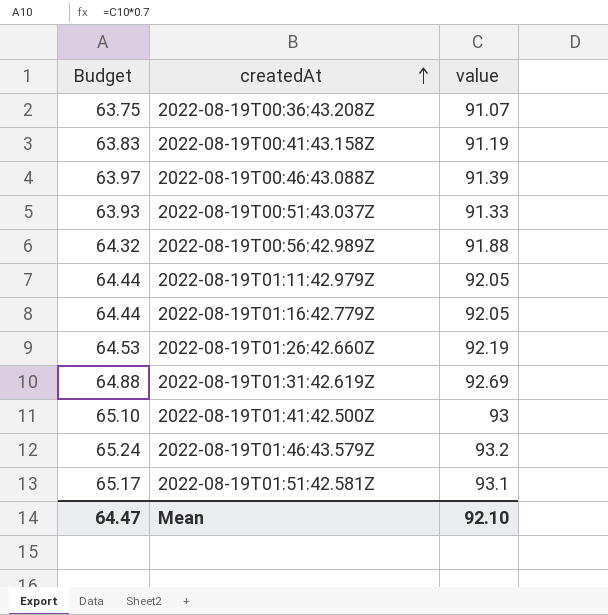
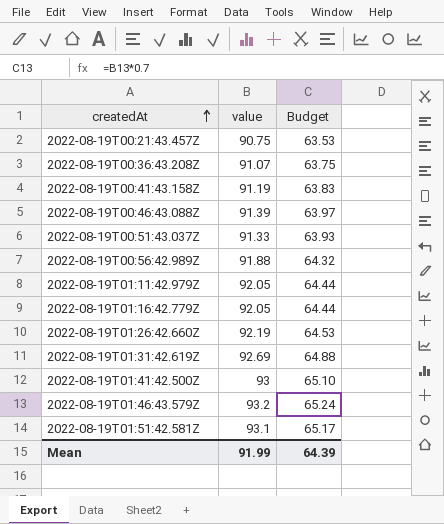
column Budget | position: 1 -> 3
row 2022-08-19T00:21:43.457Z: none -> 90.75 | 63.53
Mean | value: 92.10 -> 91.99
Mean | Budget: 64.47 -> 64.39

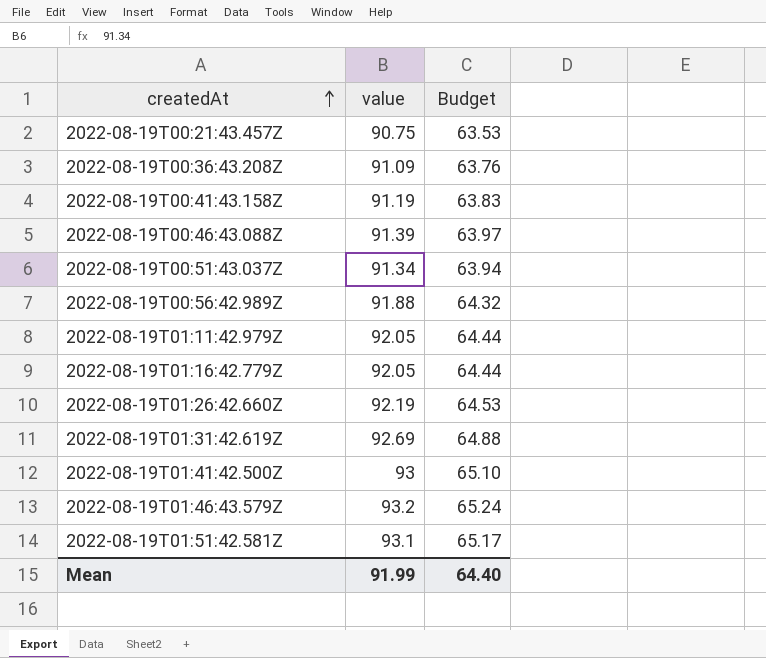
2022-08-19T00:36:43.208Z | value: 91.07 -> 91.09
2022-08-19T00:36:43.208Z | Budget: 63.75 -> 63.76
2022-08-19T00:51:43.037Z | value: 91.33 -> 91.34
2022-08-19T00:51:43.037Z | Budget: 63.93 -> 63.94
Mean | Budget: 64.39 -> 64.40

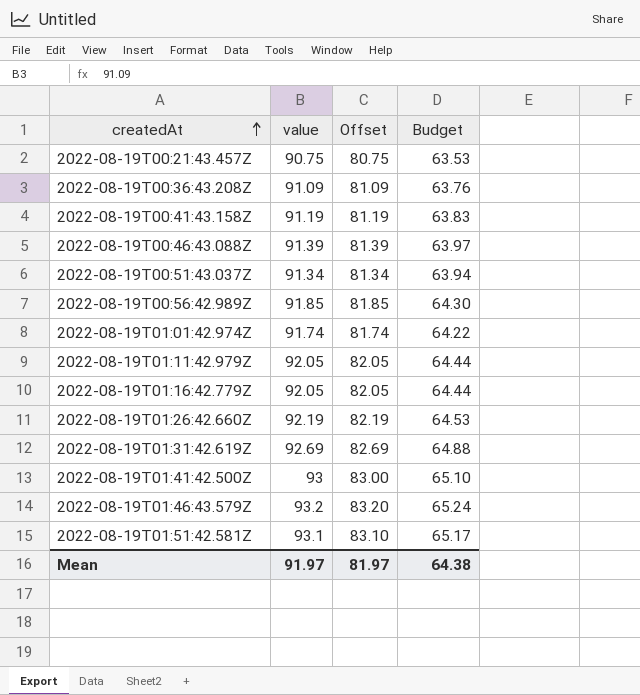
column Offset | formula: none -> [value] - 10
2022-08-19T00:56:42.989Z | value: 91.88 -> 91.85
2022-08-19T00:56:42.989Z | Budget: 64.32 -> 64.30
row 2022-08-19T01:01:42.974Z: none -> 91.74 | 81.74 | 64.22
Mean | value: 91.99 -> 91.97
Mean | Budget: 64.40 -> 64.38

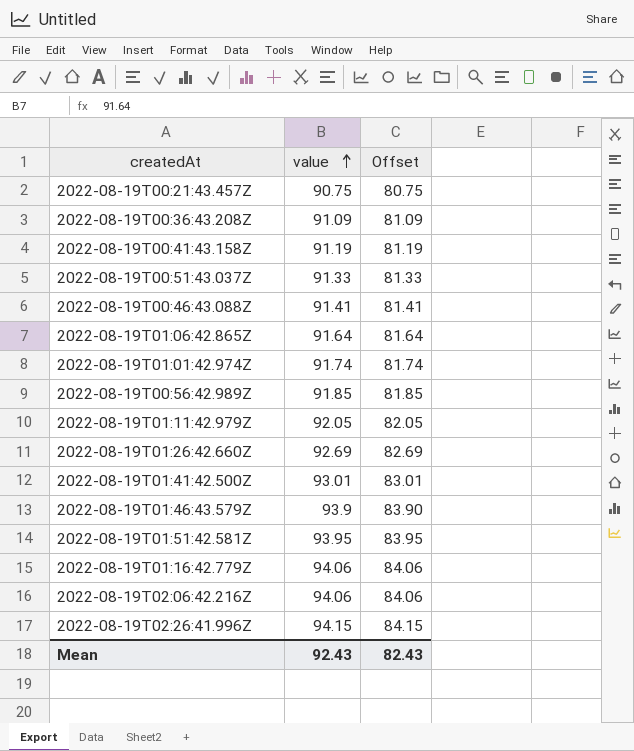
row order: createdAt ascending -> value ascending
column Budget | formula: [value] * 0.7 -> none
row 2022-08-19T01:31:42.619Z: 92.69 | 82.69 | 64.88 -> none
2022-08-19T00:51:43.037Z | value: 91.34 -> 91.33
2022-08-19T00:51:43.037Z | Offset: 81.34 -> 81.33
2022-08-19T00:46:43.088Z | value: 91.39 -> 91.41
2022-08-19T00:46:43.088Z | Offset: 81.39 -> 81.41
row 2022-08-19T01:06:42.865Z: none -> 91.64 | 81.64
2022-08-19T01:26:42.660Z | value: 92.19 -> 92.69
2022-08-19T01:26:42.660Z | Offset: 82.19 -> 82.69
2022-08-19T01:41:42.500Z | value: 93 -> 93.01
2022-08-19T01:41:42.500Z | Offset: 83.00 -> 83.01
2022-08-19T01:46:43.579Z | value: 93.2 -> 93.9
2022-08-19T01:46:43.579Z | Offset: 83.20 -> 83.90
2022-08-19T01:51:42.581Z | value: 93.1 -> 93.95
2022-08-19T01:51:42.581Z | Offset: 83.10 -> 83.95
2022-08-19T01:16:42.779Z | value: 92.05 -> 94.06
2022-08-19T01:16:42.779Z | Offset: 82.05 -> 84.06
row 2022-08-19T02:06:42.216Z: none -> 94.06 | 84.06
row 2022-08-19T02:26:41.996Z: none -> 94.15 | 84.15
Mean | value: 91.97 -> 92.43
Mean | Offset: 81.97 -> 82.43

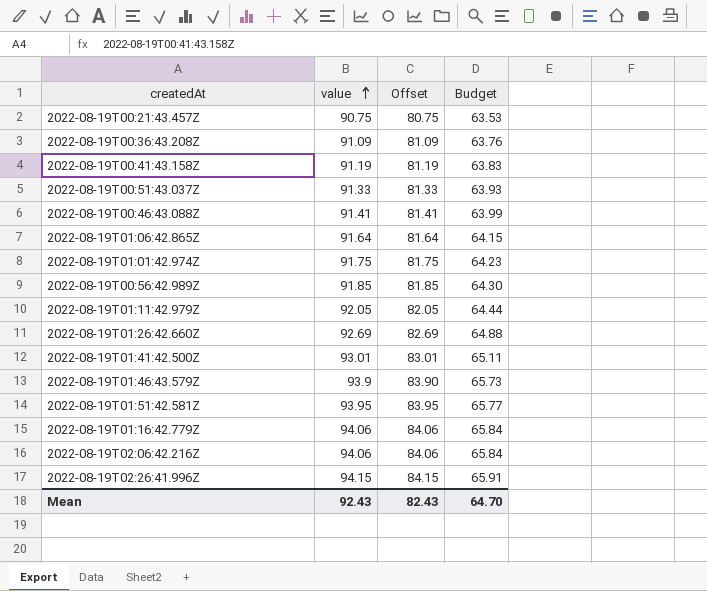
column Budget | formula: none -> [value] * 0.7
2022-08-19T01:01:42.974Z | value: 91.74 -> 91.75
2022-08-19T01:01:42.974Z | Offset: 81.74 -> 81.75

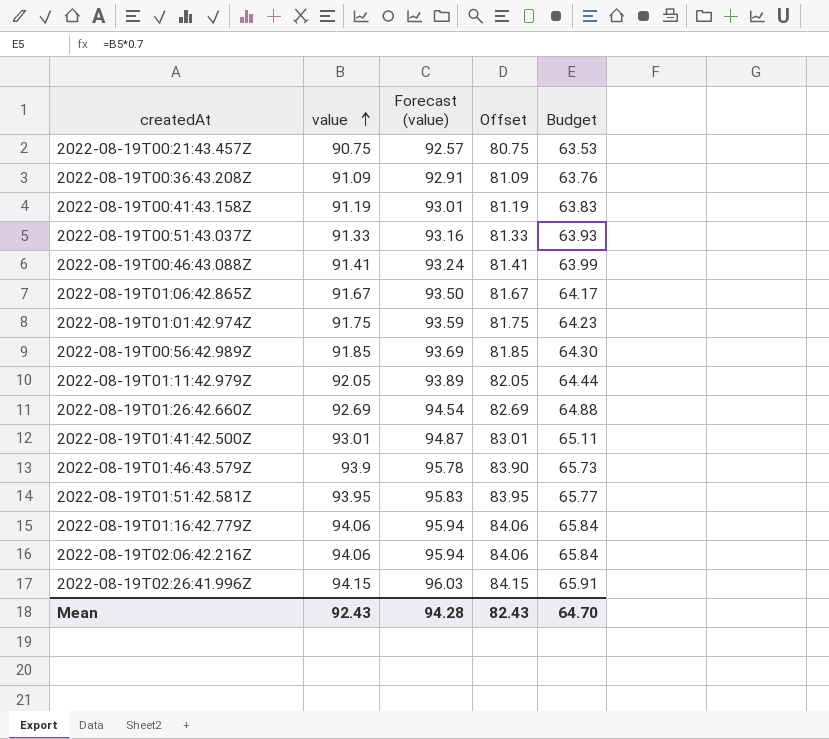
column Forecast (value) | formula: none -> [value] * 1.02
2022-08-19T01:06:42.865Z | value: 91.64 -> 91.67
2022-08-19T01:06:42.865Z | Offset: 81.64 -> 81.67
2022-08-19T01:06:42.865Z | Budget: 64.15 -> 64.17

